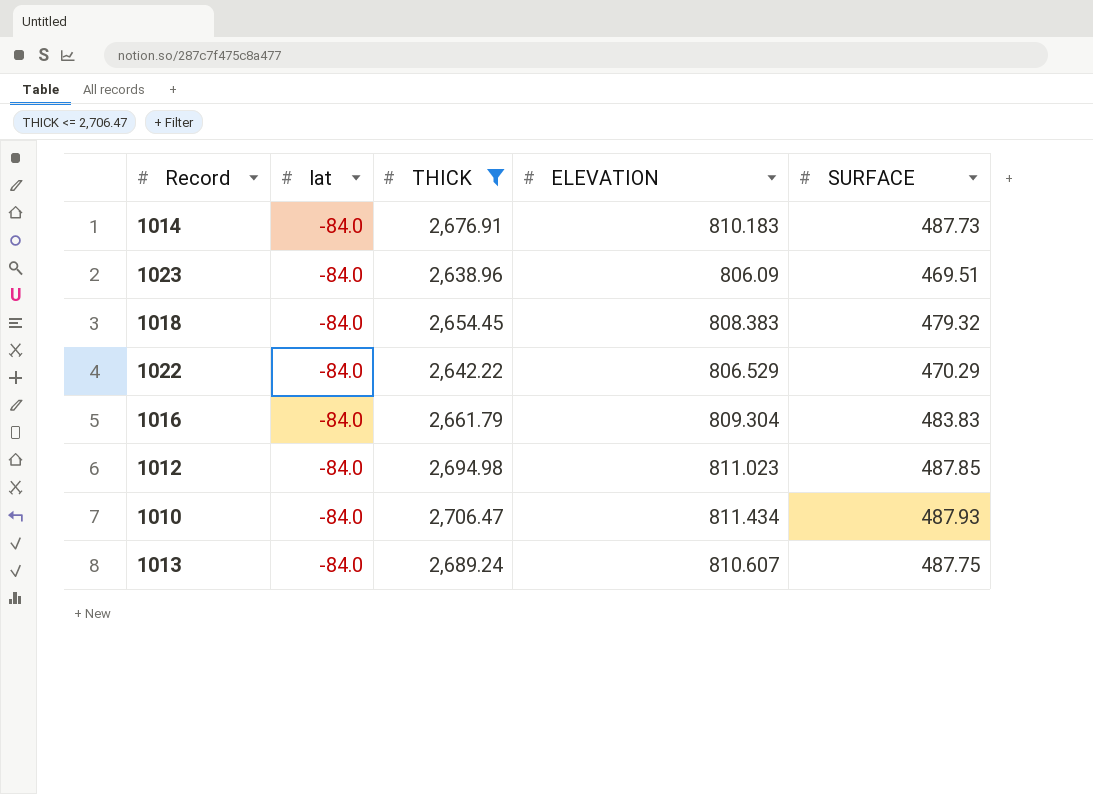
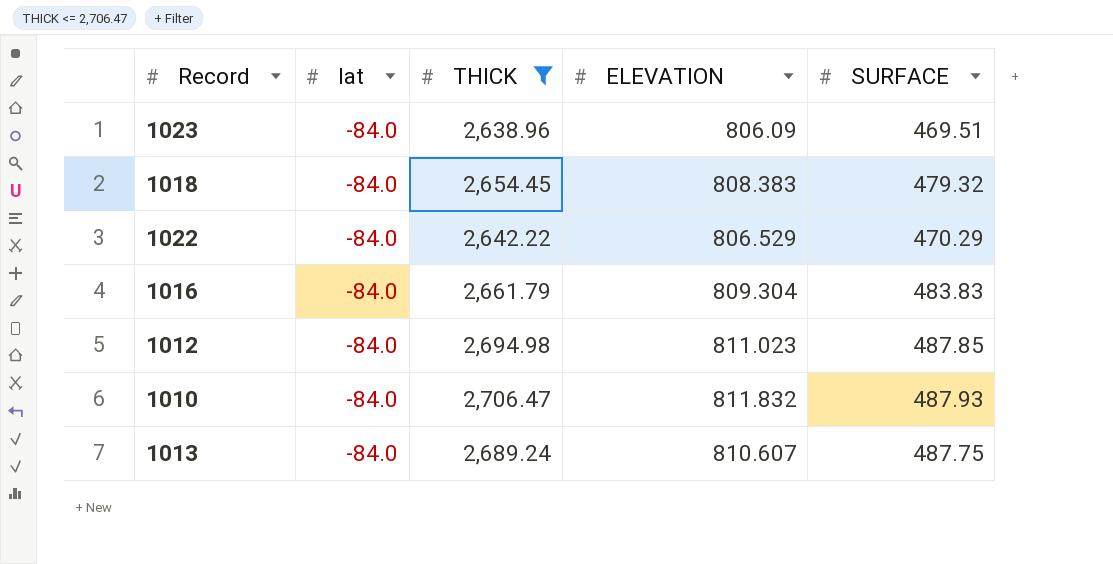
row 1014: -84.0 | 2,676.91 | 810.183 | 487.73 -> none
1010 | ELEVATION: 811.434 -> 811.832

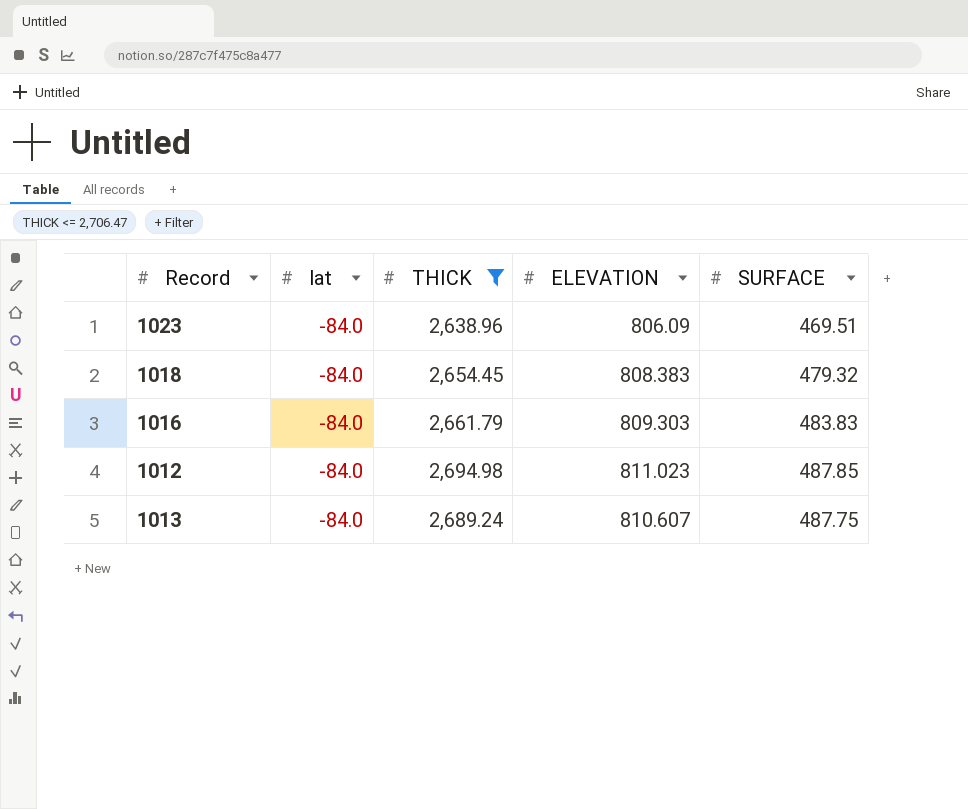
row 1022: -84.0 | 2,642.22 | 806.529 | 470.29 -> none
row 1010: -84.0 | 2,706.47 | 811.832 | 487.93 -> none
1016 | ELEVATION: 809.304 -> 809.303

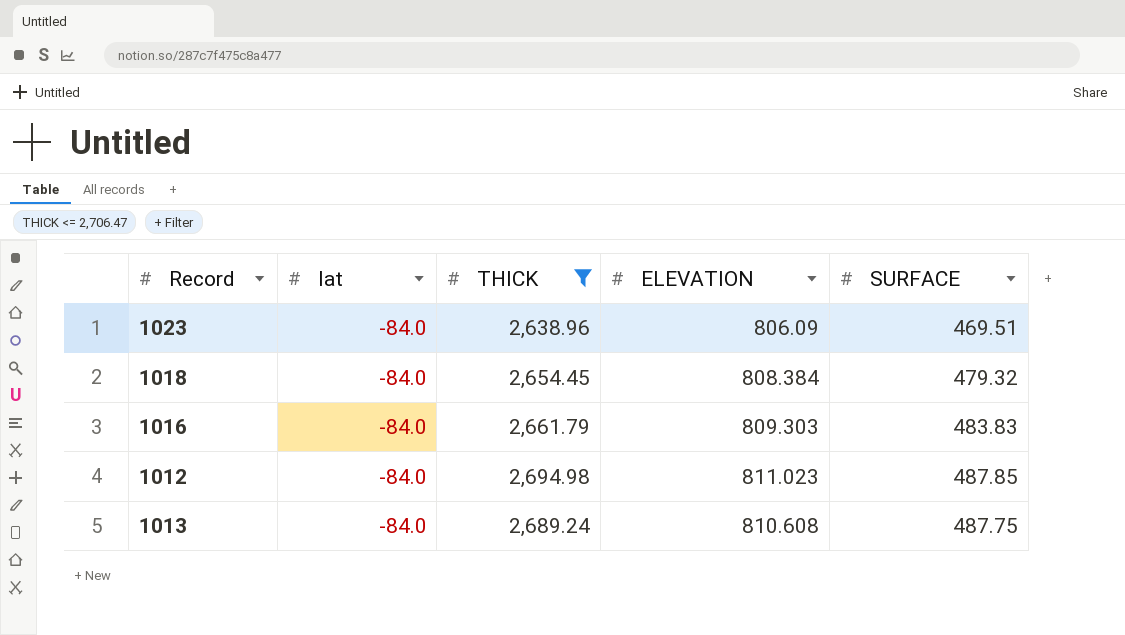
1018 | ELEVATION: 808.383 -> 808.384
1013 | ELEVATION: 810.607 -> 810.608

